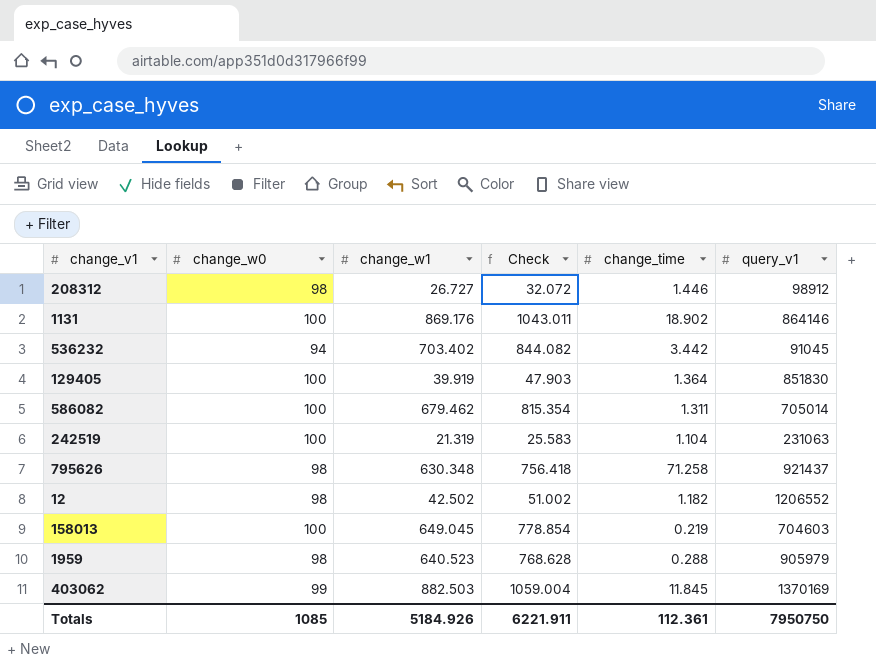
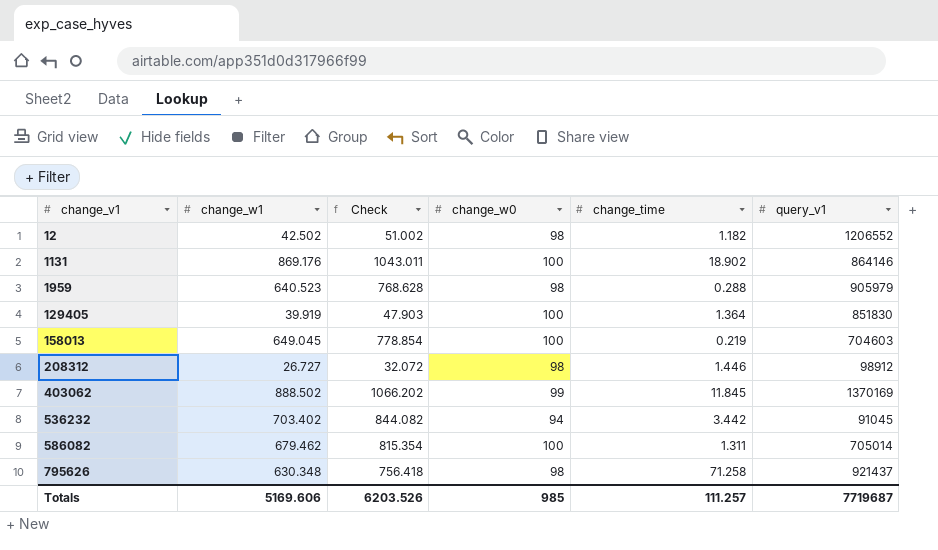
row order: none -> change_v1 ascending
column change_w0 | position: 2 -> 4
row 242519: 100 | 21.319 | 25.583 | 1.104 | 231063 -> none
403062 | change_w1: 882.503 -> 888.502
403062 | Check: 1059.004 -> 1066.202
Totals | change_w1: 5184.926 -> 5169.606
Totals | Check: 6221.911 -> 6203.526
Totals | change_w0: 1085 -> 985
Totals | change_time: 112.361 -> 111.257
Totals | query_v1: 7950750 -> 7719687

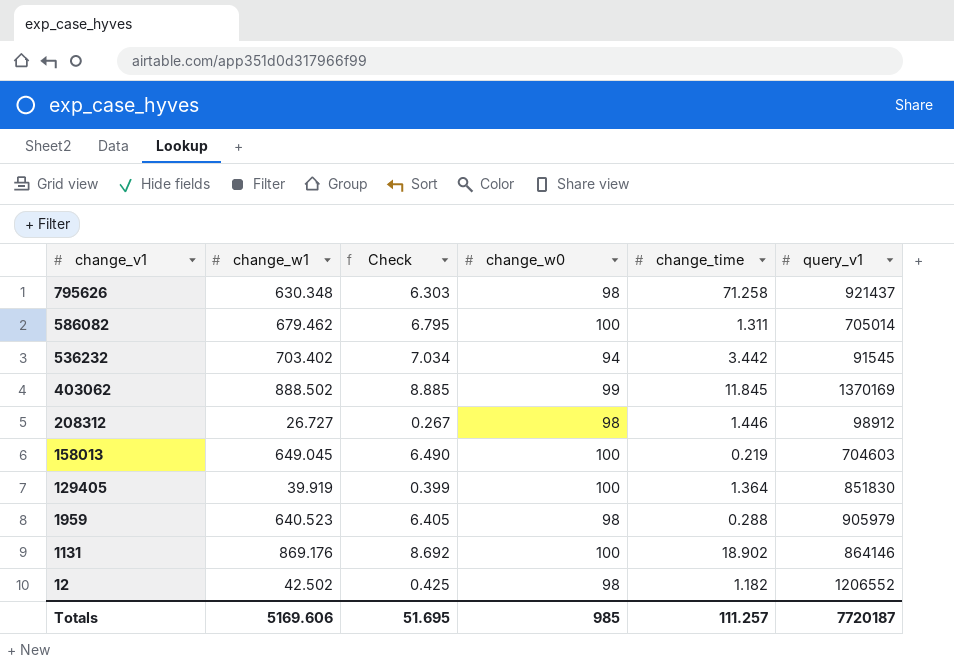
row order: change_v1 ascending -> change_v1 descending
column Check | formula: [change_w1] * 1.2 -> [change_w1] * 0.01
536232 | query_v1: 91045 -> 91545
Totals | Check: 6203.526 -> 51.695
Totals | query_v1: 7719687 -> 7720187

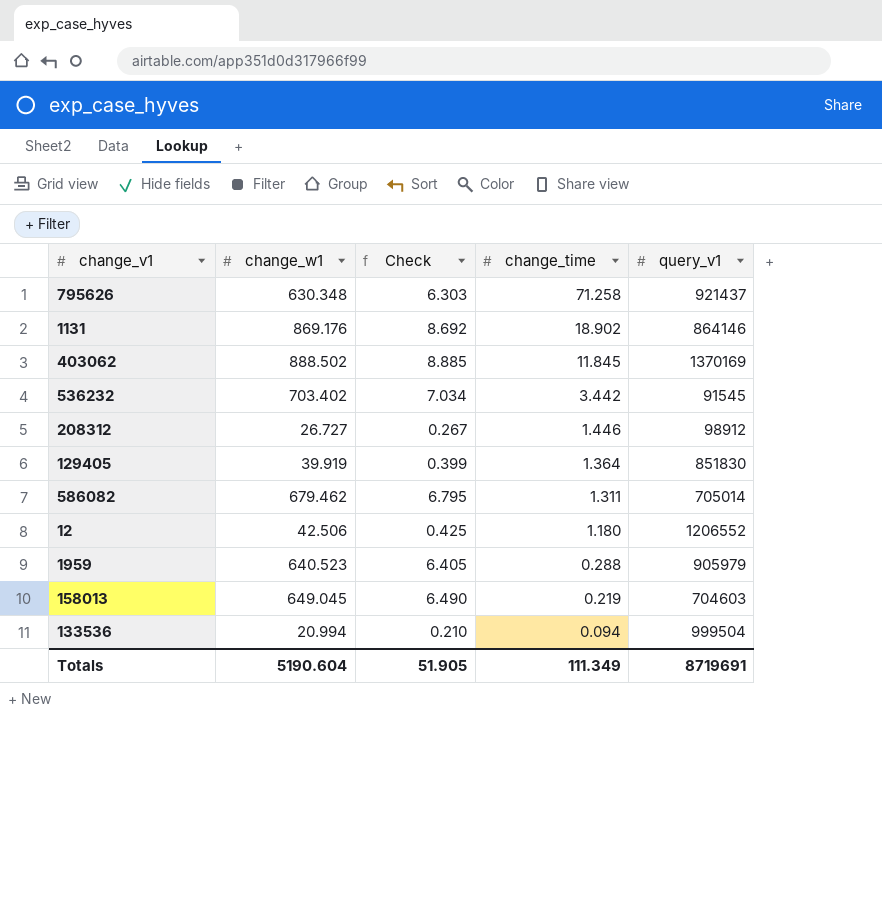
row order: change_v1 descending -> change_time descending
column change_w0 | position: 4 -> none
12 | change_w1: 42.502 -> 42.506
12 | change_time: 1.182 -> 1.180
row 133536: none -> 20.994 | 0.210 | 0.094 | 999504
Totals | change_w1: 5169.606 -> 5190.604
Totals | Check: 51.695 -> 51.905
Totals | change_time: 111.257 -> 111.349
Totals | query_v1: 7720187 -> 8719691

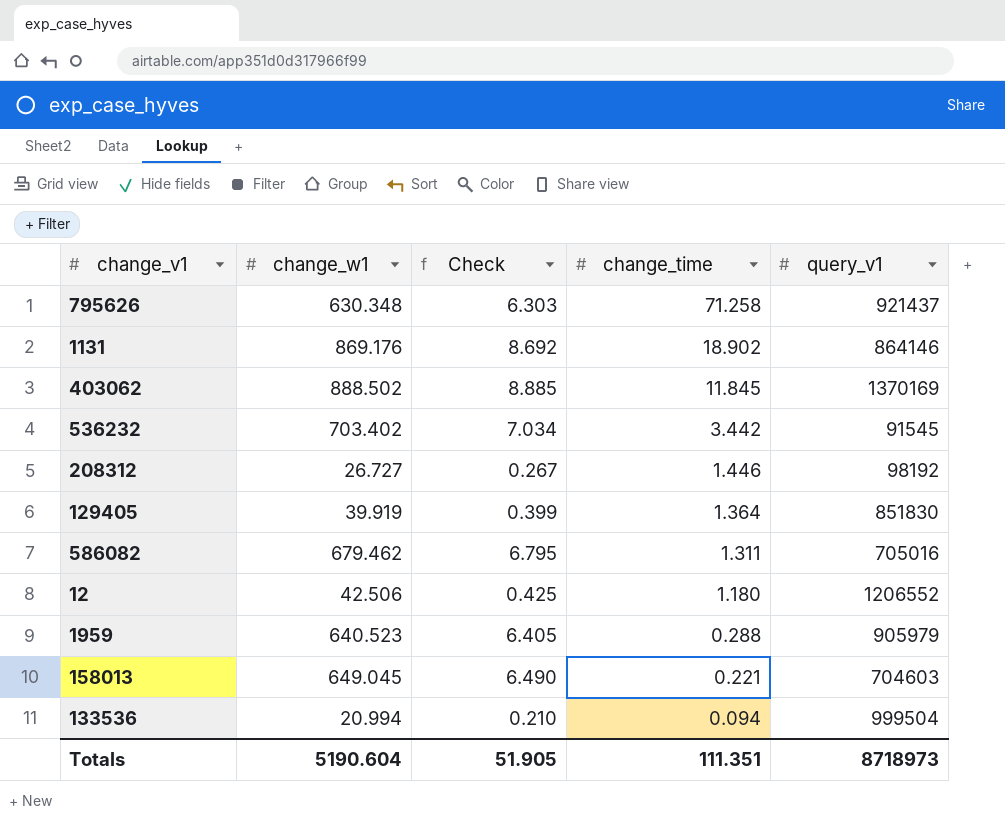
208312 | query_v1: 98912 -> 98192
586082 | query_v1: 705014 -> 705016
158013 | change_time: 0.219 -> 0.221
Totals | change_time: 111.349 -> 111.351
Totals | query_v1: 8719691 -> 8718973

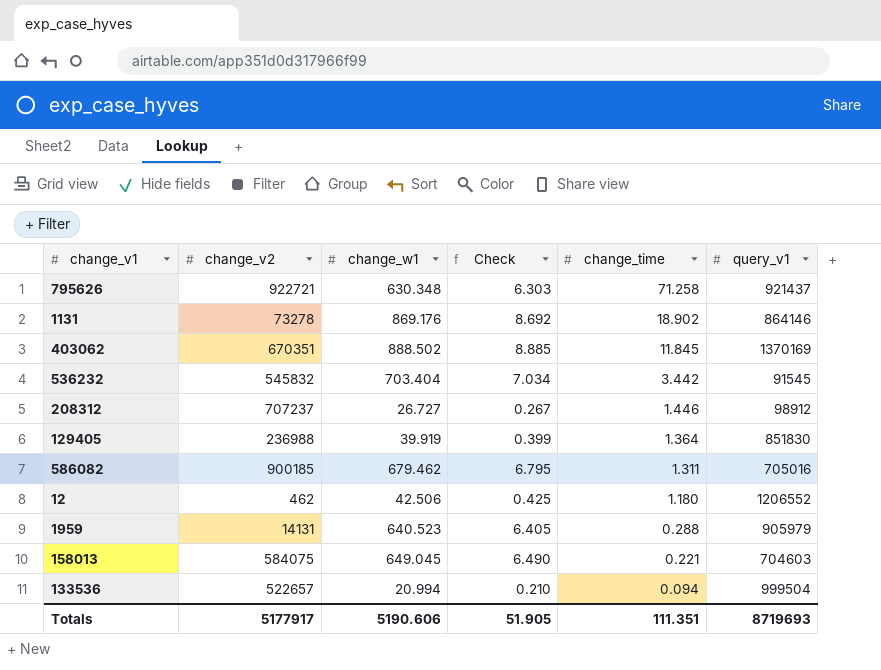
column change_v2 | position: none -> 2
536232 | change_w1: 703.402 -> 703.404
208312 | query_v1: 98192 -> 98912
Totals | change_w1: 5190.604 -> 5190.606
Totals | query_v1: 8718973 -> 8719693

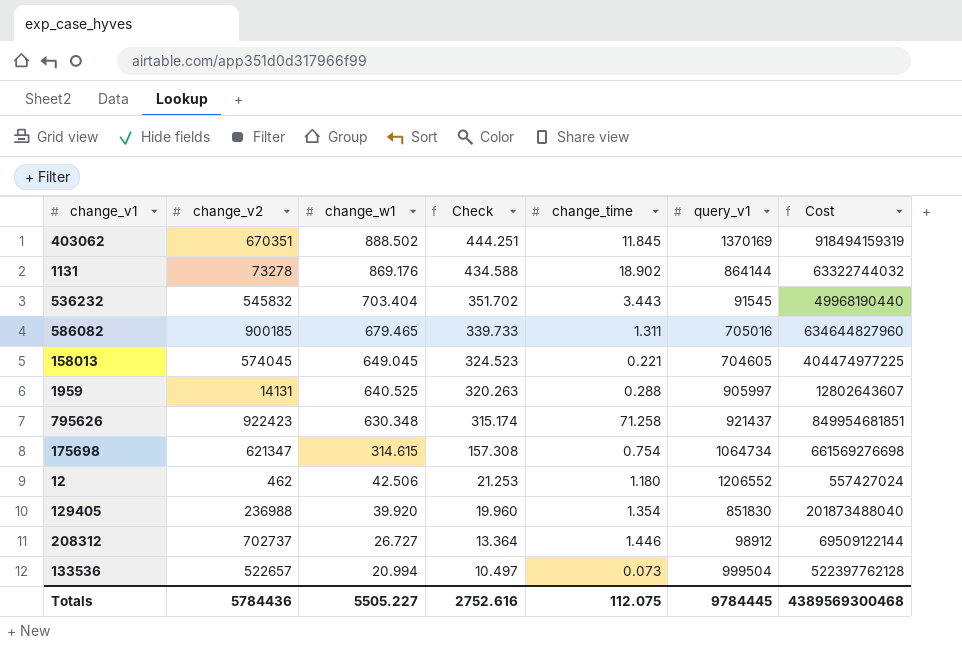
row order: change_time descending -> change_w1 descending
column Check | formula: [change_w1] * 0.01 -> [change_w1] * 0.5
column Cost | formula: none -> [change_v2] * [query_v1]
1131 | query_v1: 864146 -> 864144
536232 | change_time: 3.442 -> 3.443
586082 | change_w1: 679.462 -> 679.465
158013 | change_v2: 584075 -> 574045
158013 | query_v1: 704603 -> 704605
1959 | change_w1: 640.523 -> 640.525
1959 | query_v1: 905979 -> 905997
795626 | change_v2: 922721 -> 922423
row 175698: none -> 621347 | 314.615 | 157.308 | 0.754 | 1064734 | 661569276698
129405 | change_w1: 39.919 -> 39.920
129405 | change_time: 1.364 -> 1.354
208312 | change_v2: 707237 -> 702737
133536 | change_time: 0.094 -> 0.073
Totals | change_v2: 5177917 -> 5784436
Totals | change_w1: 5190.606 -> 5505.227
Totals | Check: 51.905 -> 2752.616
Totals | change_time: 111.351 -> 112.075
Totals | query_v1: 8719693 -> 9784445

